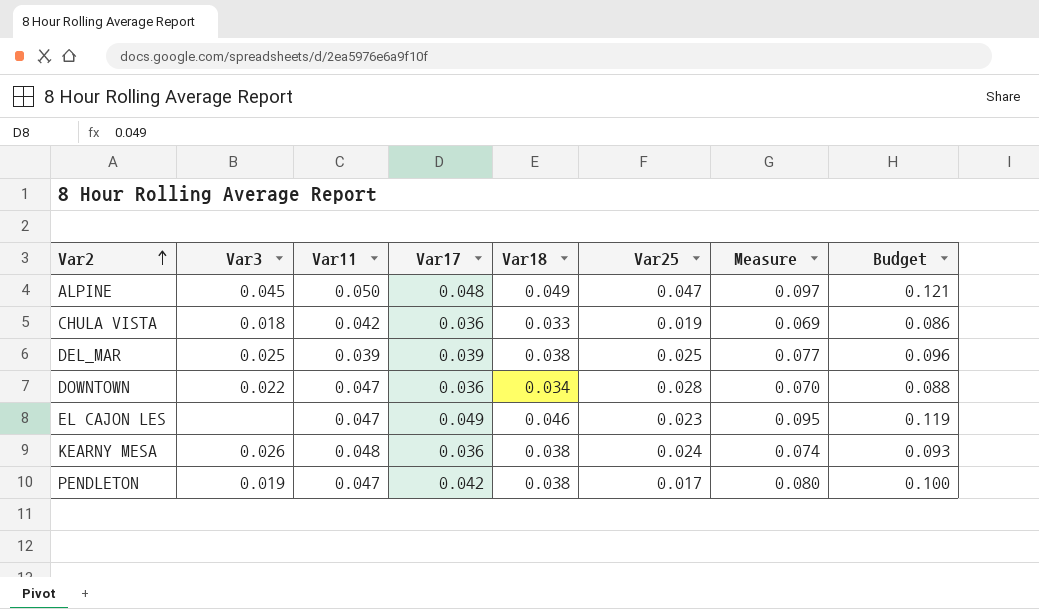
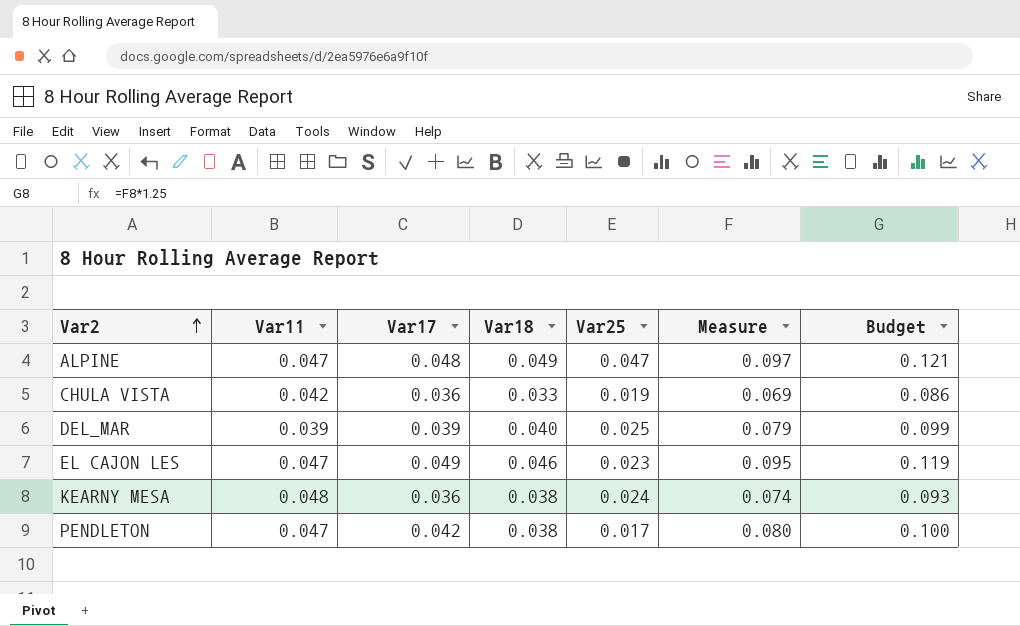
column Var3 | position: 2 -> none
row DOWNTOWN: 0.022 | 0.047 | 0.036 | 0.034 | 0.028 | 0.070 | 0.088 -> none
ALPINE | Var11: 0.050 -> 0.047
DEL_MAR | Var18: 0.038 -> 0.040
DEL_MAR | Measure: 0.077 -> 0.079
DEL_MAR | Budget: 0.096 -> 0.099

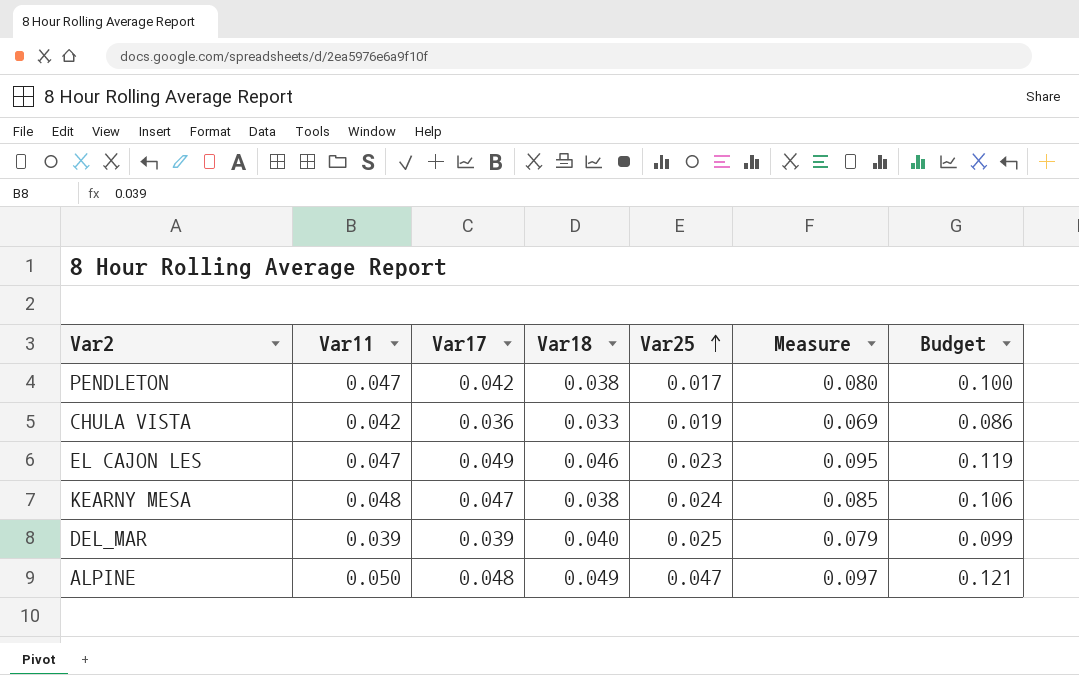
row order: Var2 ascending -> Var25 ascending
KEARNY MESA | Var17: 0.036 -> 0.047
KEARNY MESA | Measure: 0.074 -> 0.085
KEARNY MESA | Budget: 0.093 -> 0.106
ALPINE | Var11: 0.047 -> 0.050

